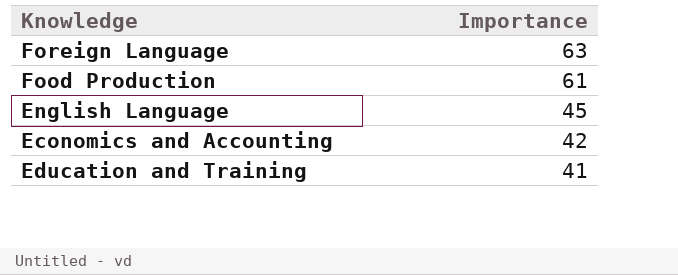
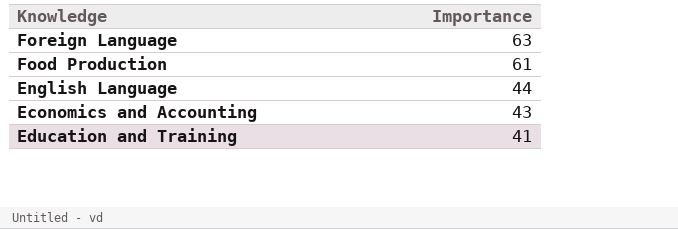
English Language | Importance: 45 -> 44
Economics and Accounting | Importance: 42 -> 43

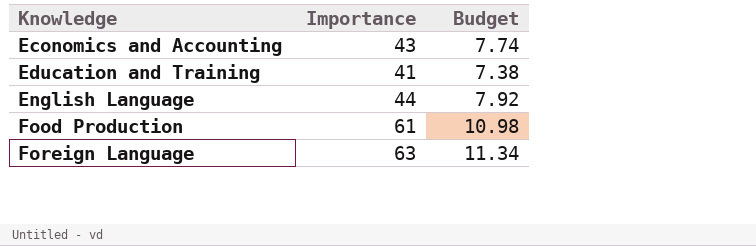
row order: Importance descending -> Knowledge ascending
column Budget | formula: none -> [Importance] * 0.18

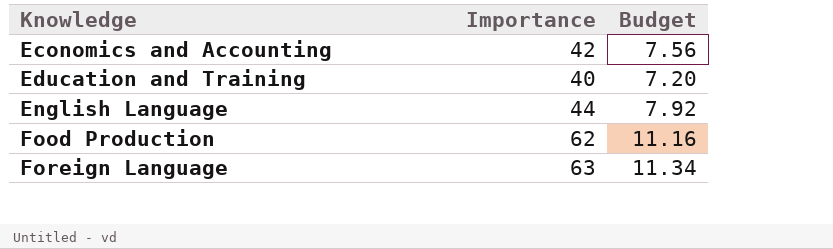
Economics and Accounting | Importance: 43 -> 42
Economics and Accounting | Budget: 7.74 -> 7.56
Education and Training | Importance: 41 -> 40
Education and Training | Budget: 7.38 -> 7.20
Food Production | Importance: 61 -> 62
Food Production | Budget: 10.98 -> 11.16

